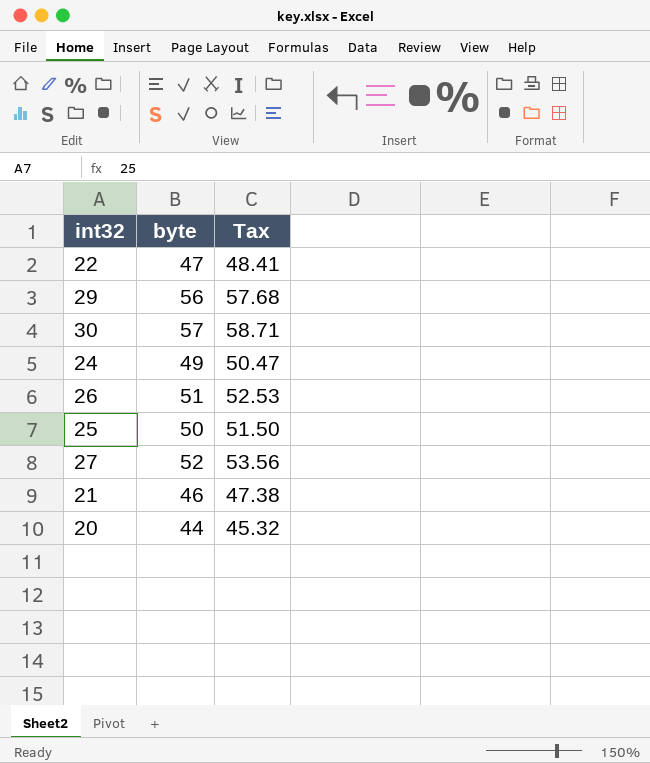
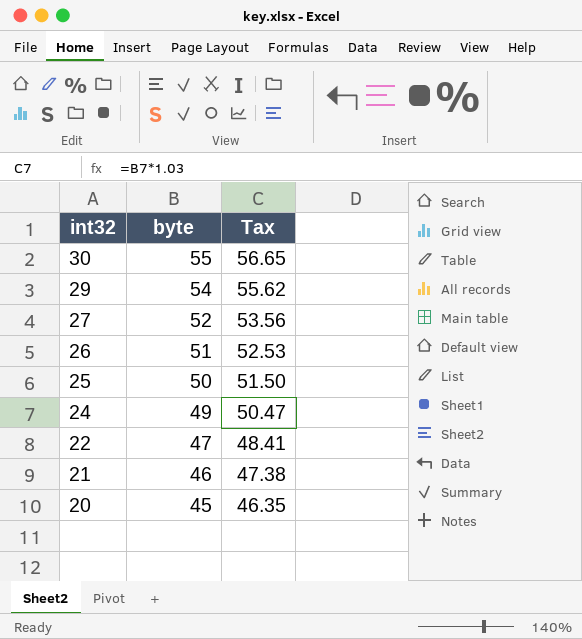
row order: none -> int32 descending
30 | byte: 57 -> 55
30 | Tax: 58.71 -> 56.65
29 | byte: 56 -> 54
29 | Tax: 57.68 -> 55.62
20 | byte: 44 -> 45
20 | Tax: 45.32 -> 46.35

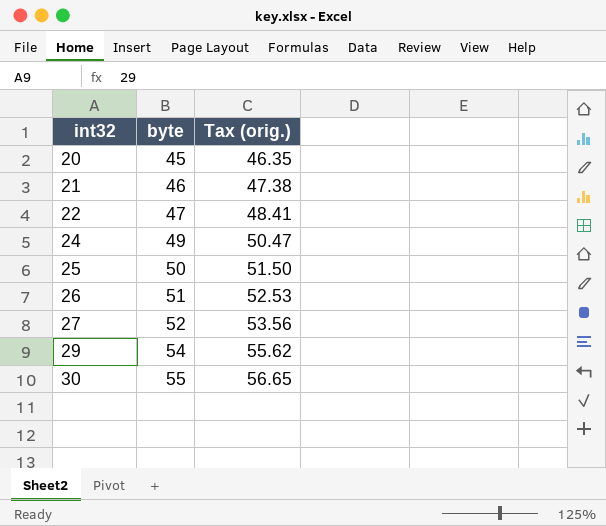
row order: int32 descending -> int32 ascending
column name: Tax -> Tax (orig.)

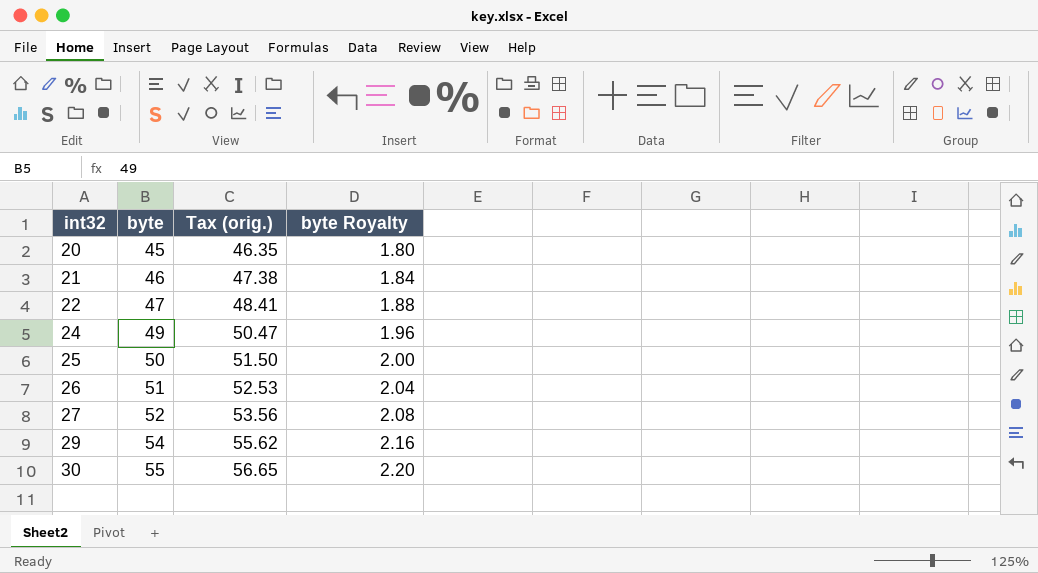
column byte Royalty | formula: none -> [byte] * 0.04

